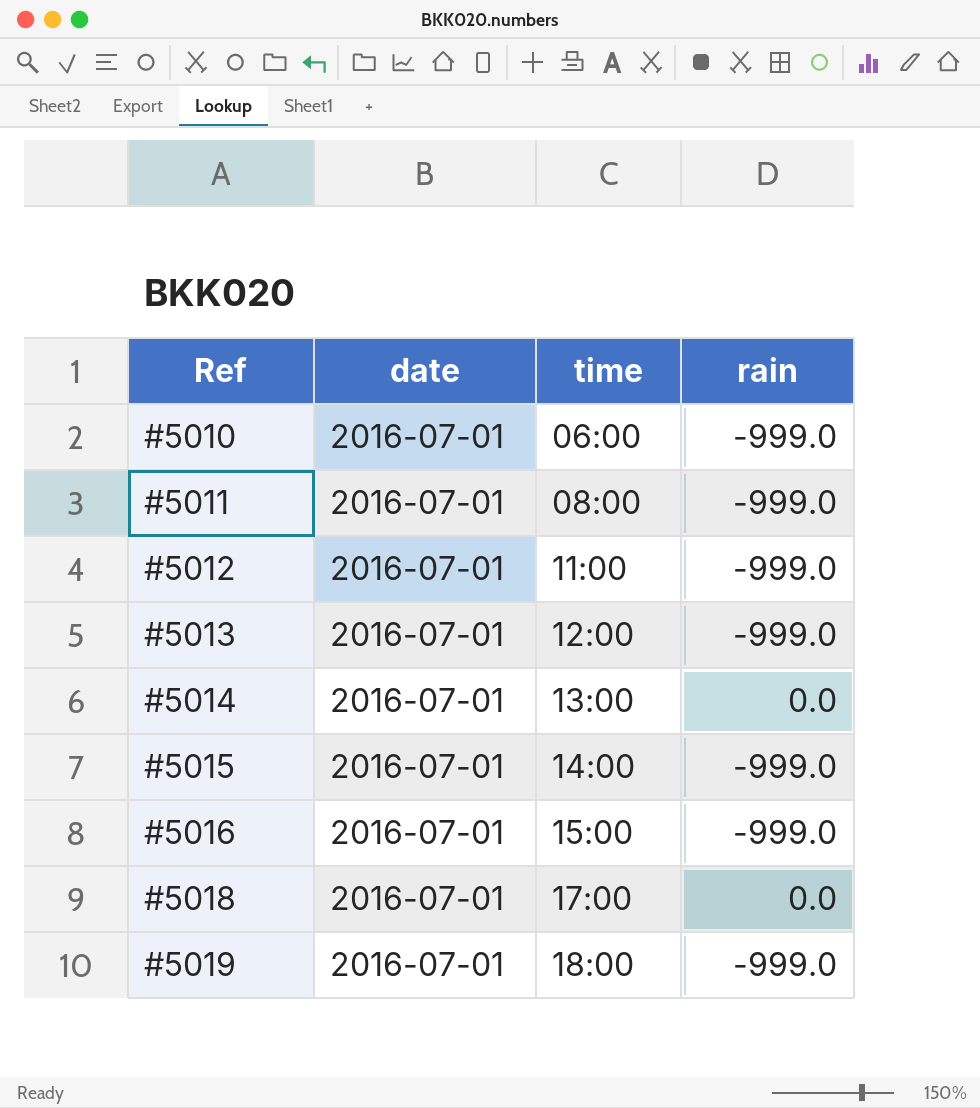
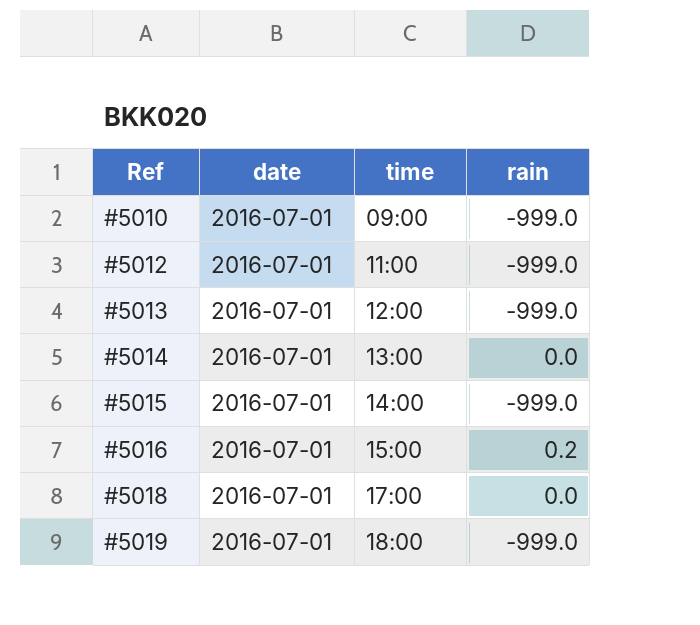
row #5011: 2016-07-01 | 08:00 | -999.0 -> none
#5010 | time: 06:00 -> 09:00
#5016 | rain: -999.0 -> 0.2

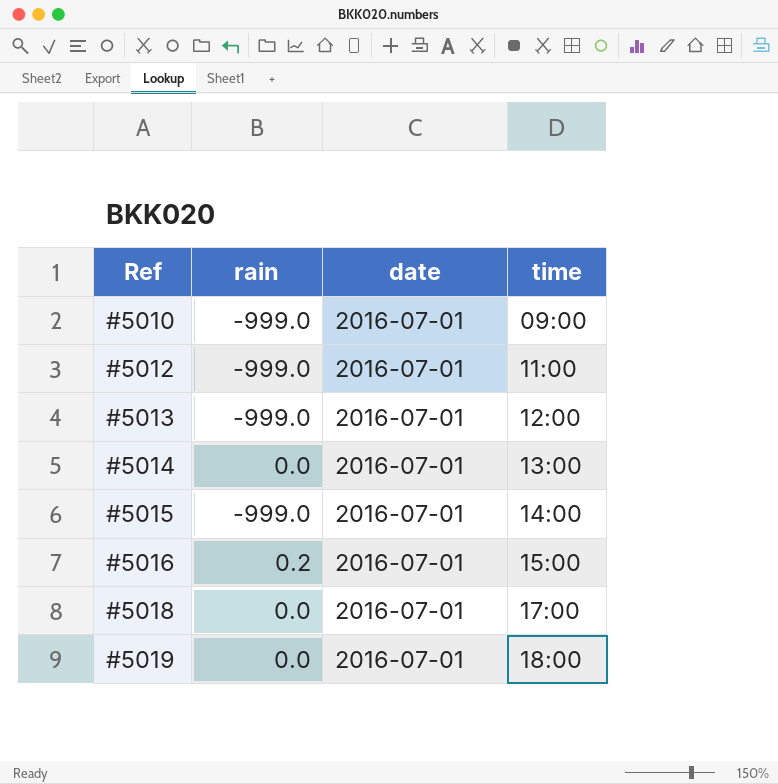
column rain | position: 4 -> 2
#5019 | rain: -999.0 -> 0.0

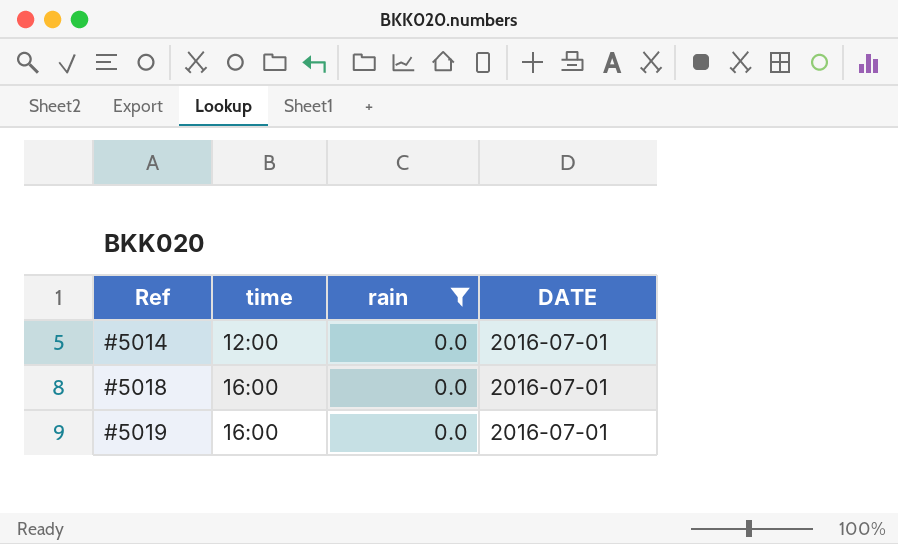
filter: none -> rain = 0.0
column time | position: 4 -> 2
column name: date -> DATE
#5014 | time: 13:00 -> 12:00
#5018 | time: 17:00 -> 16:00
#5019 | time: 18:00 -> 16:00

